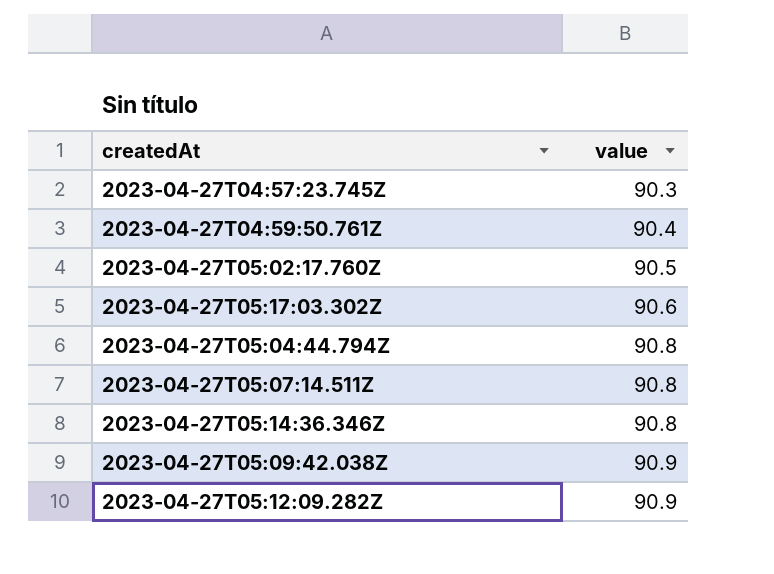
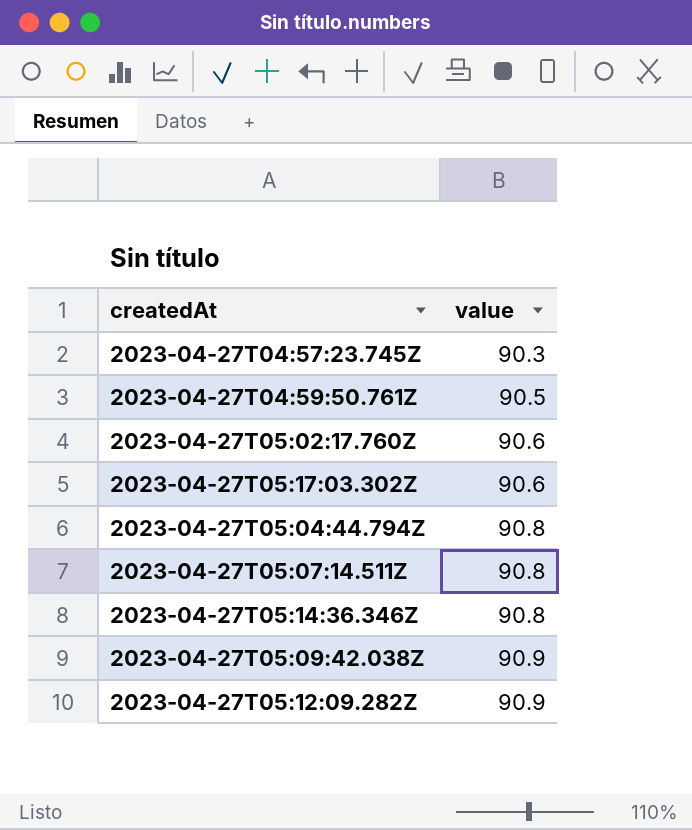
2023-04-27T04:59:50.761Z | value: 90.4 -> 90.5
2023-04-27T05:02:17.760Z | value: 90.5 -> 90.6

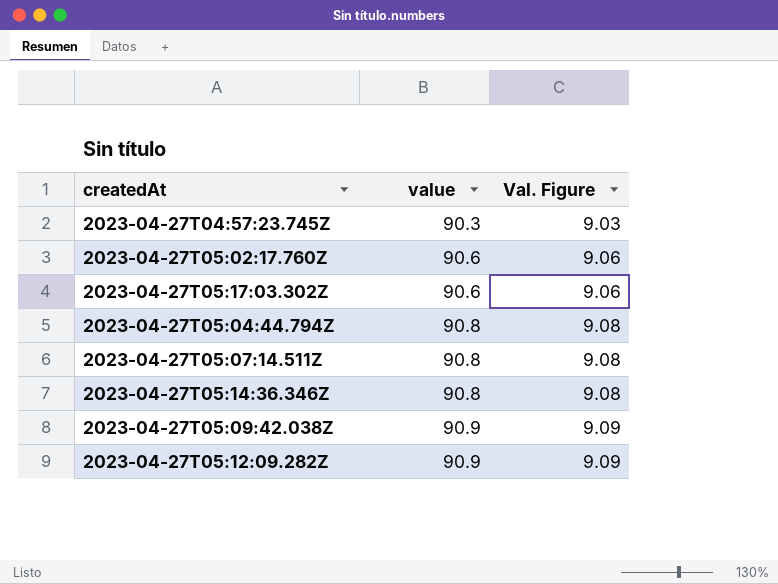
column Val. Figure | formula: none -> [value] * 0.1
row 2023-04-27T04:59:50.761Z: 90.5 -> none

